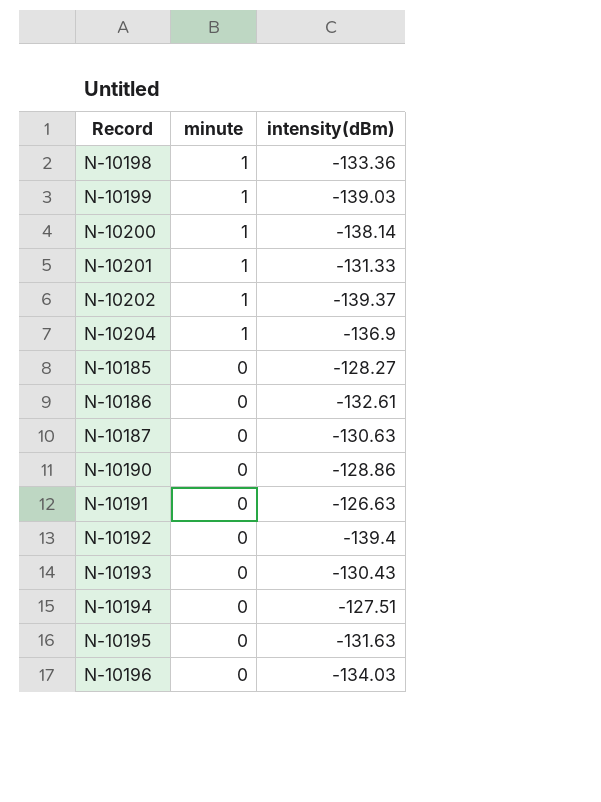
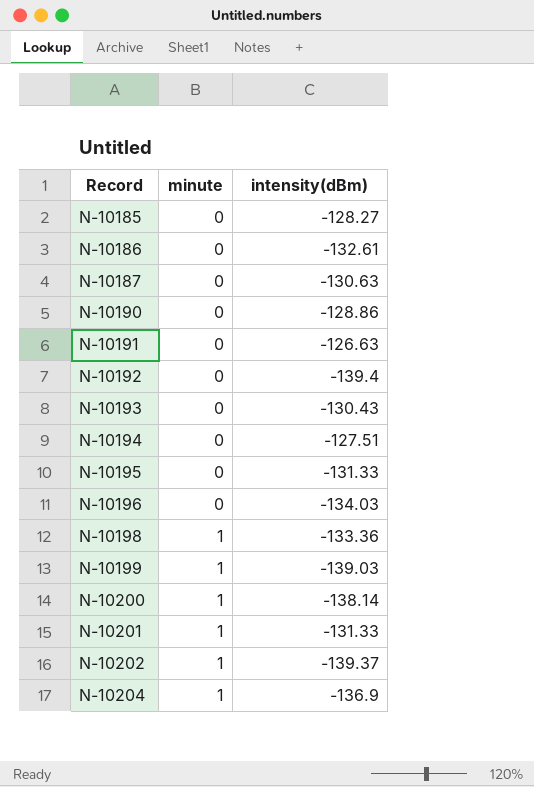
row order: minute descending -> Record ascending
N-10195 | intensity(dBm): -131.63 -> -131.33

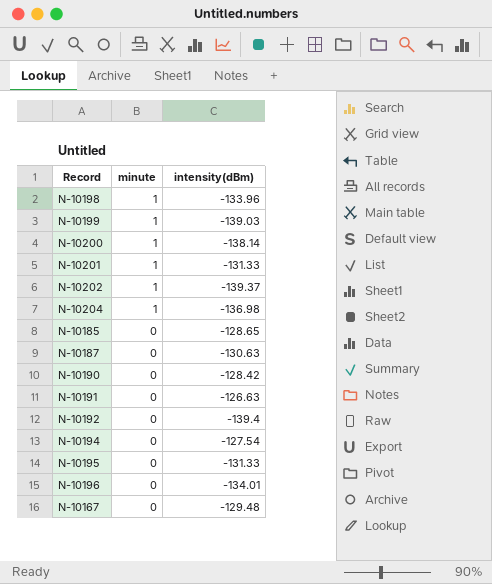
row order: Record ascending -> minute descending
row N-10186: 0 | -132.61 -> none
row N-10193: 0 | -130.43 -> none
N-10198 | intensity(dBm): -133.36 -> -133.96
N-10204 | intensity(dBm): -136.9 -> -136.98
N-10185 | intensity(dBm): -128.27 -> -128.65
N-10190 | intensity(dBm): -128.86 -> -128.42
N-10194 | intensity(dBm): -127.51 -> -127.54
N-10196 | intensity(dBm): -134.03 -> -134.01
row N-10167: none -> 0 | -129.48

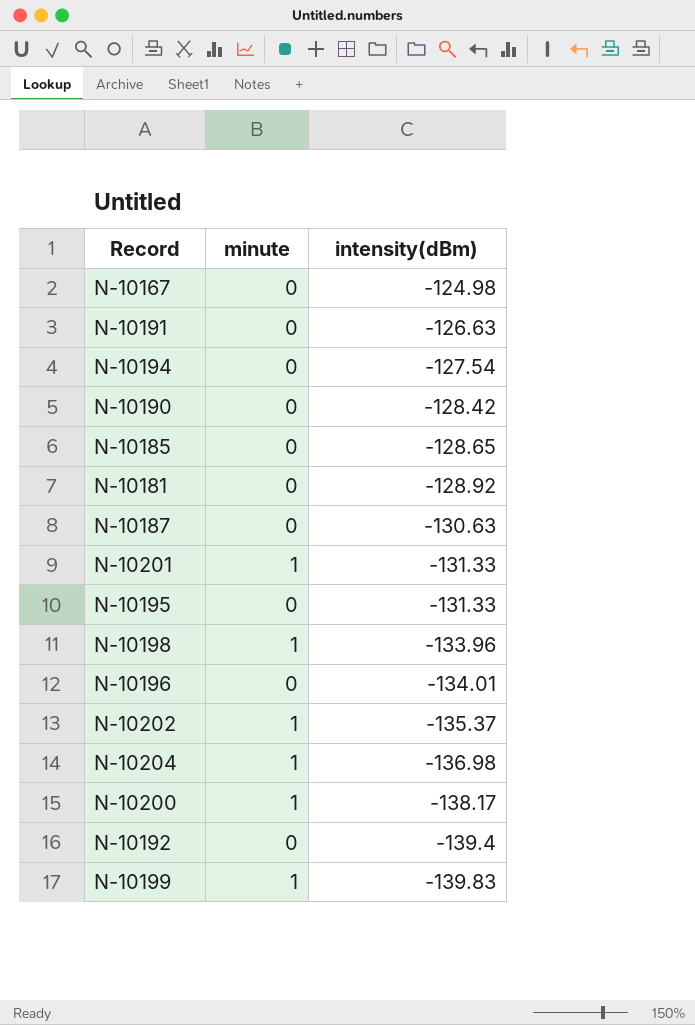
row order: minute descending -> intensity(dBm) descending
N-10167 | intensity(dBm): -129.48 -> -124.98
row N-10181: none -> 0 | -128.92
N-10202 | intensity(dBm): -139.37 -> -135.37
N-10200 | intensity(dBm): -138.14 -> -138.17
N-10199 | intensity(dBm): -139.03 -> -139.83

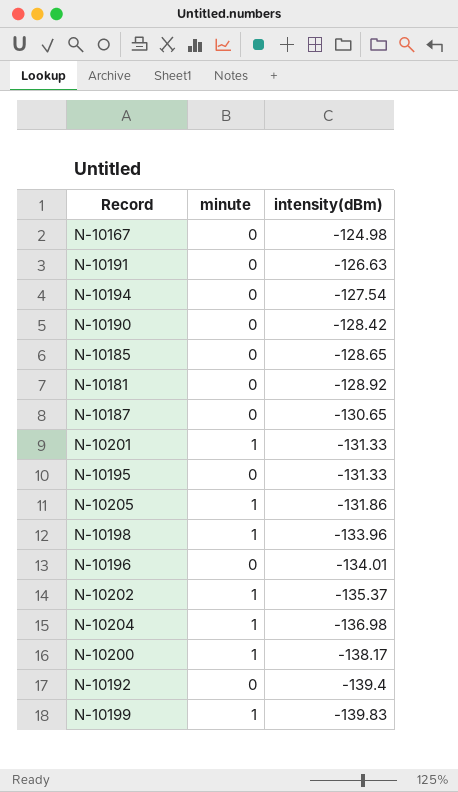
N-10187 | intensity(dBm): -130.63 -> -130.65
row N-10205: none -> 1 | -131.86

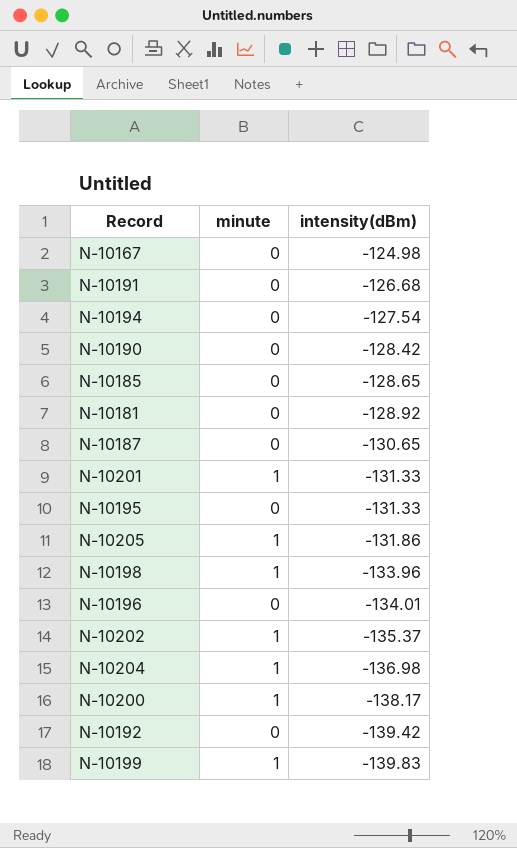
N-10191 | intensity(dBm): -126.63 -> -126.68
N-10192 | intensity(dBm): -139.4 -> -139.42

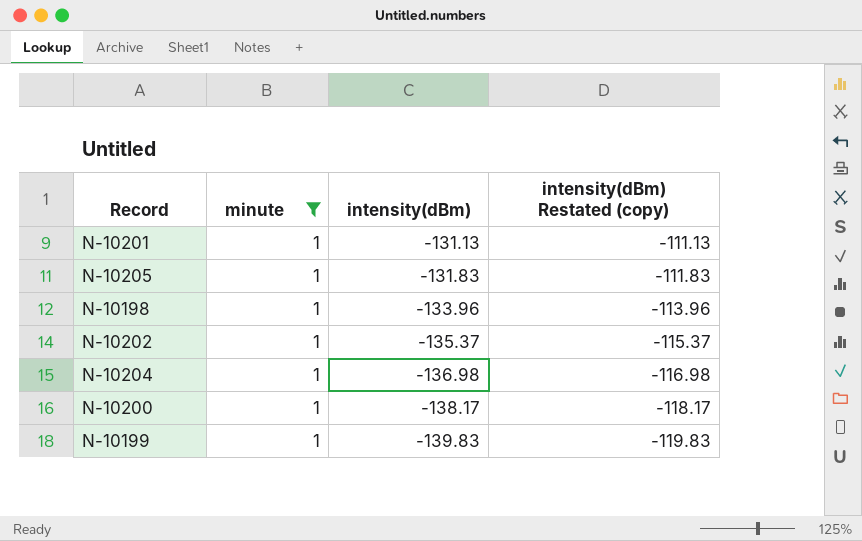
filter: none -> minute = 1
column intensity(dBm) Restated (copy) | formula: none -> [intensity(dBm)] + 20
N-10201 | intensity(dBm): -131.33 -> -131.13
N-10205 | intensity(dBm): -131.86 -> -131.83

